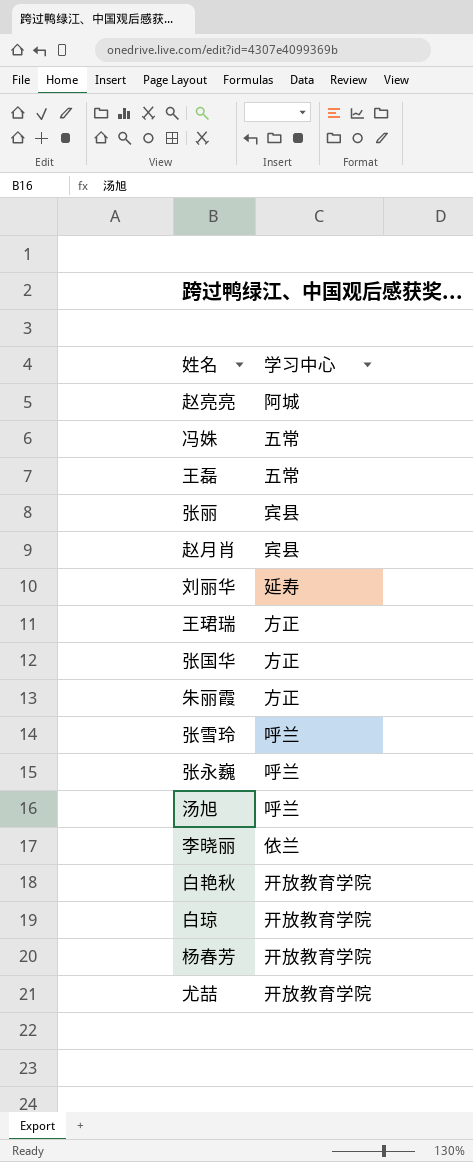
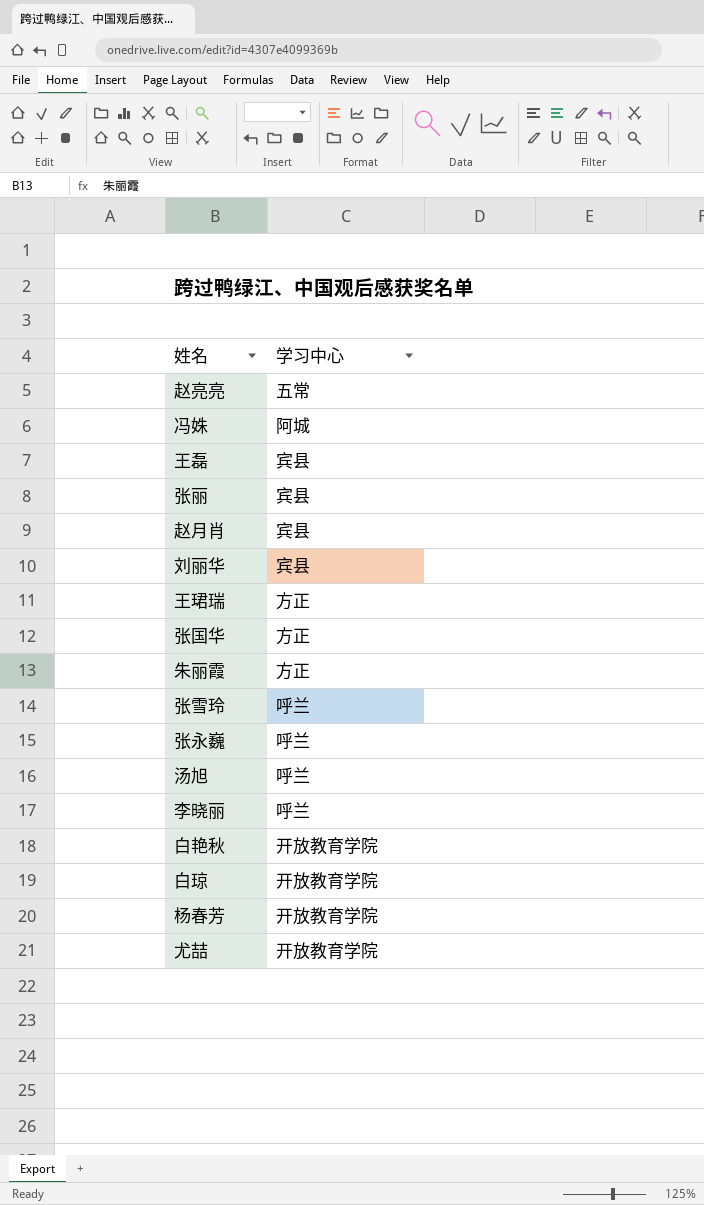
赵亮亮 | 学习中心: 阿城 -> 五常
冯姝 | 学习中心: 五常 -> 阿城
王磊 | 学习中心: 五常 -> 宾县
刘丽华 | 学习中心: 延寿 -> 宾县
李晓丽 | 学习中心: 依兰 -> 呼兰

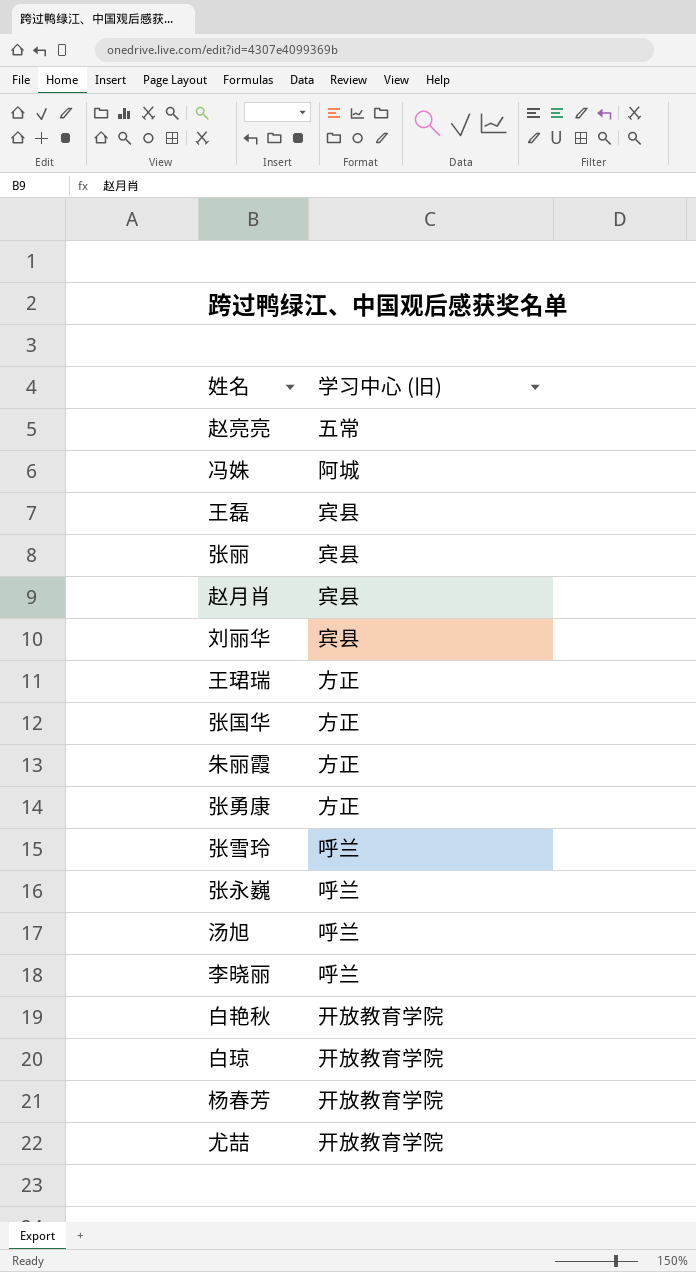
column name: 学习中心 -> 学习中心 (旧)
row 张勇康: none -> 方正

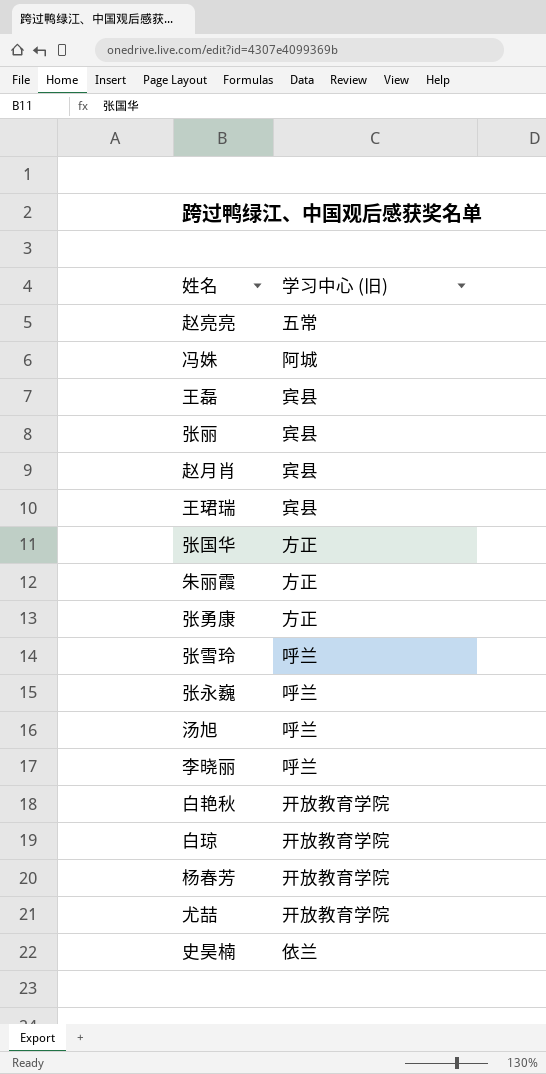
row 刘丽华: 宾县 -> none
王珺瑞 | 学习中心 (旧): 方正 -> 宾县
row 史昊楠: none -> 依兰

